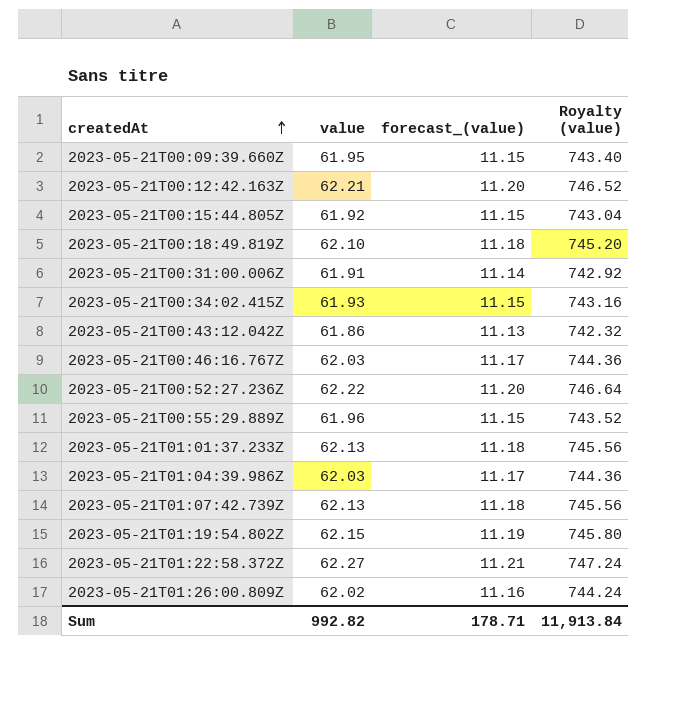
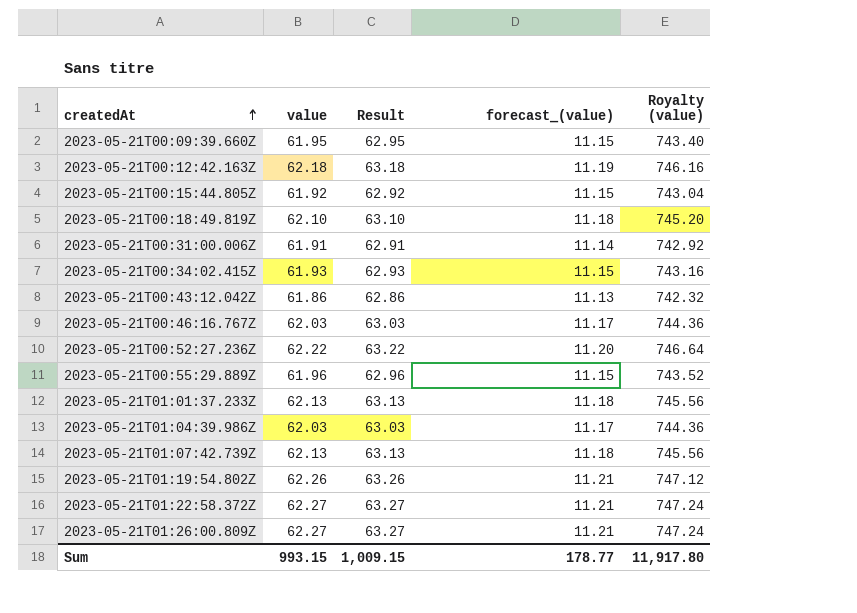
column Result | formula: none -> [value] + 1
2023-05-21T00:12:42.163Z | value: 62.21 -> 62.18
2023-05-21T00:12:42.163Z | forecast_(value): 11.20 -> 11.19
2023-05-21T00:12:42.163Z | Royalty (value): 746.52 -> 746.16
2023-05-21T01:19:54.802Z | value: 62.15 -> 62.26
2023-05-21T01:19:54.802Z | forecast_(value): 11.19 -> 11.21
2023-05-21T01:19:54.802Z | Royalty (value): 745.80 -> 747.12
2023-05-21T01:26:00.809Z | value: 62.02 -> 62.27
2023-05-21T01:26:00.809Z | forecast_(value): 11.16 -> 11.21
2023-05-21T01:26:00.809Z | Royalty (value): 744.24 -> 747.24
Sum | value: 992.82 -> 993.15
Sum | forecast_(value): 178.71 -> 178.77
Sum | Royalty (value): 11,913.84 -> 11,917.80

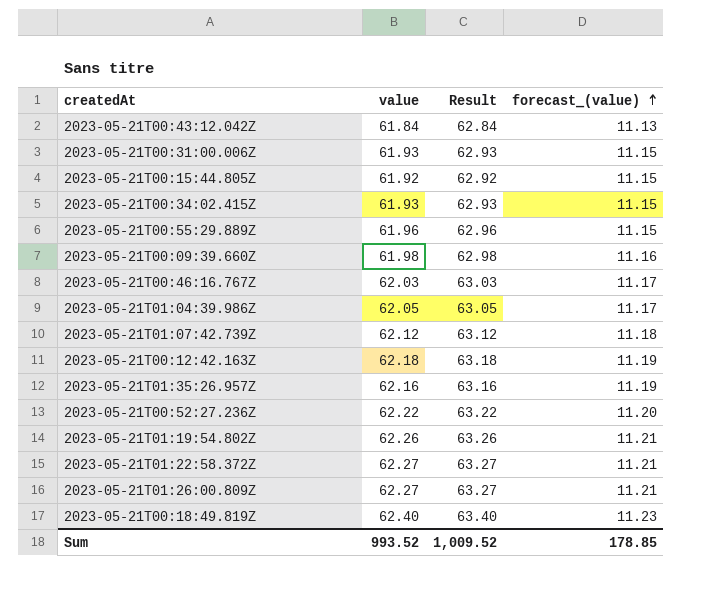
row order: createdAt ascending -> forecast_(value) ascending
column Royalty (value) | formula: [value] * 12 -> none
row 2023-05-21T01:01:37.233Z: 62.13 | 63.13 | 11.18 | 745.56 -> none
2023-05-21T00:43:12.042Z | value: 61.86 -> 61.84
2023-05-21T00:43:12.042Z | Result: 62.86 -> 62.84
2023-05-21T00:31:00.006Z | value: 61.91 -> 61.93
2023-05-21T00:31:00.006Z | Result: 62.91 -> 62.93
2023-05-21T00:31:00.006Z | forecast_(value): 11.14 -> 11.15
2023-05-21T00:09:39.660Z | value: 61.95 -> 61.98
2023-05-21T00:09:39.660Z | Result: 62.95 -> 62.98
2023-05-21T00:09:39.660Z | forecast_(value): 11.15 -> 11.16
2023-05-21T01:04:39.986Z | value: 62.03 -> 62.05
2023-05-21T01:04:39.986Z | Result: 63.03 -> 63.05
2023-05-21T01:07:42.739Z | value: 62.13 -> 62.12
2023-05-21T01:07:42.739Z | Result: 63.13 -> 63.12
row 2023-05-21T01:35:26.957Z: none -> 62.16 | 63.16 | 11.19
2023-05-21T00:18:49.819Z | value: 62.10 -> 62.40
2023-05-21T00:18:49.819Z | Result: 63.10 -> 63.40
2023-05-21T00:18:49.819Z | forecast_(value): 11.18 -> 11.23
Sum | value: 993.15 -> 993.52
Sum | Result: 1,009.15 -> 1,009.52
Sum | forecast_(value): 178.77 -> 178.85

